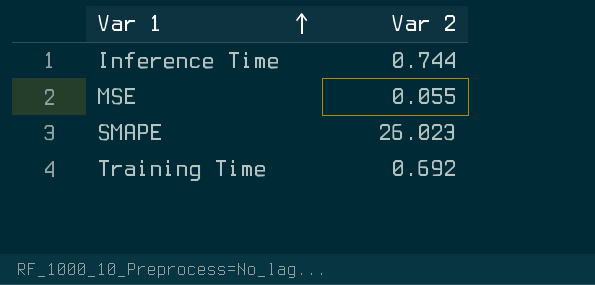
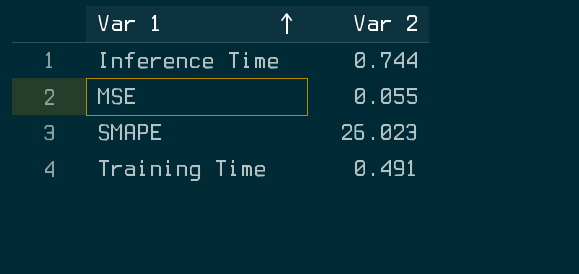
Training Time | Var 2: 0.692 -> 0.491

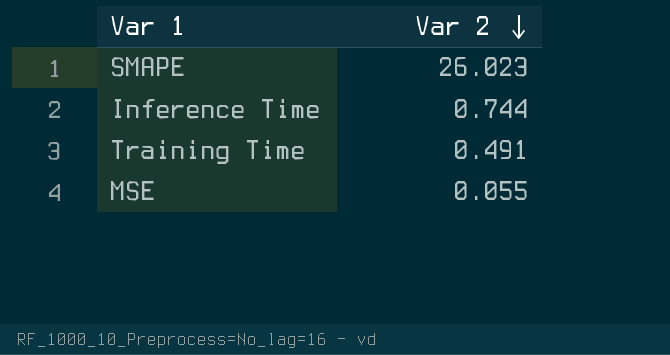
row order: Var 1 ascending -> Var 2 descending

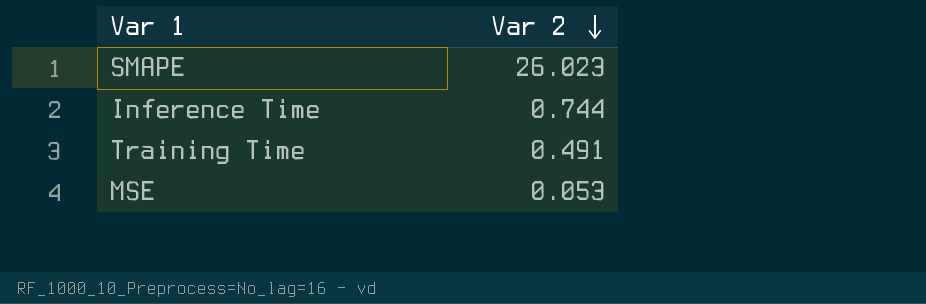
MSE | Var 2: 0.055 -> 0.053

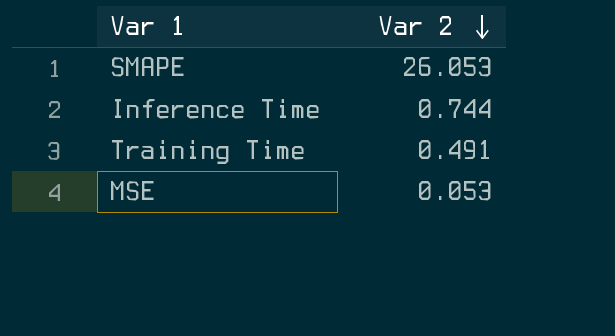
SMAPE | Var 2: 26.023 -> 26.053

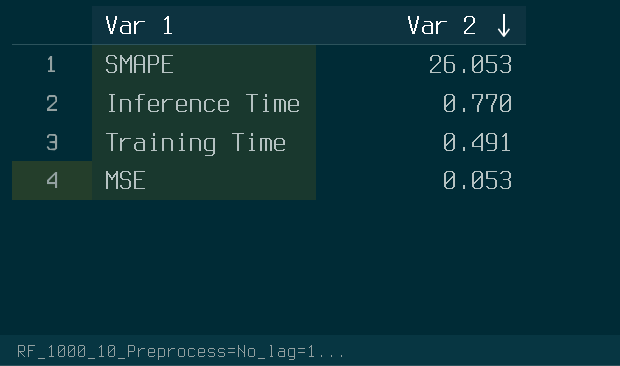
Inference Time | Var 2: 0.744 -> 0.770

